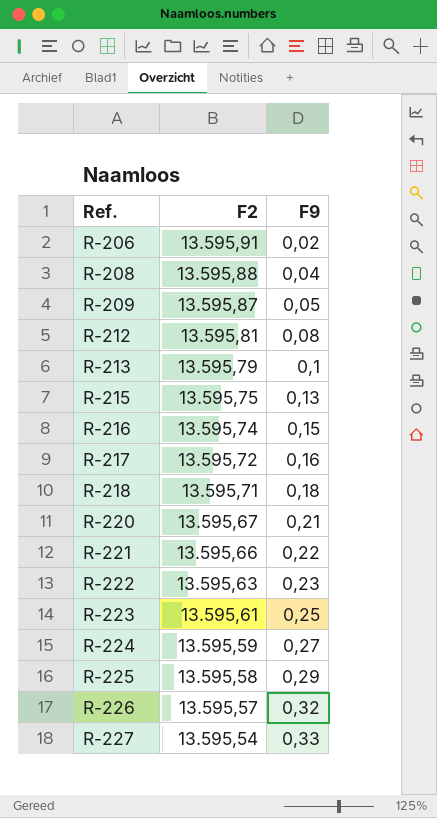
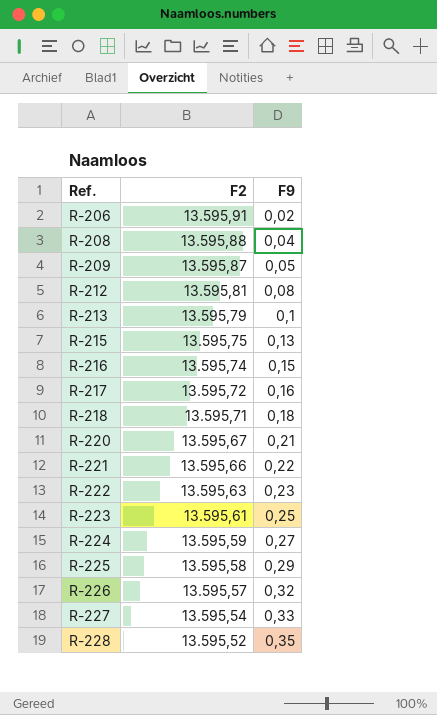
row R-228: none -> 13.595,52 | 0,35

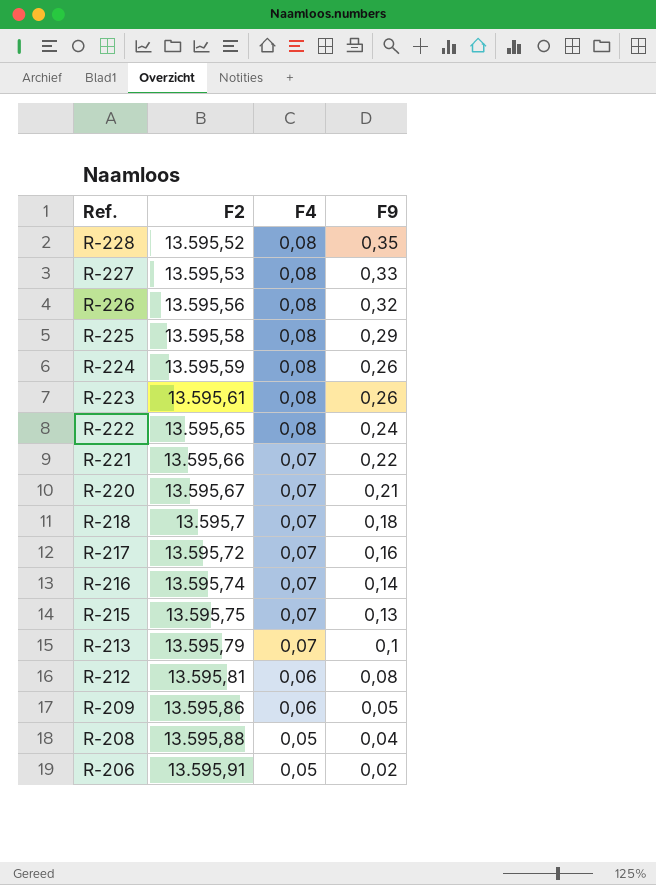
row order: Ref. ascending -> Ref. descending
column F4 | position: none -> 3
R-227 | F2: 13.595,54 -> 13.595,53
R-226 | F2: 13.595,57 -> 13.595,56
R-224 | F9: 0,27 -> 0,26
R-223 | F9: 0,25 -> 0,26
R-222 | F2: 13.595,63 -> 13.595,65
R-222 | F9: 0,23 -> 0,24
R-218 | F2: 13.595,71 -> 13.595,7
R-216 | F9: 0,15 -> 0,14
R-209 | F2: 13.595,87 -> 13.595,86

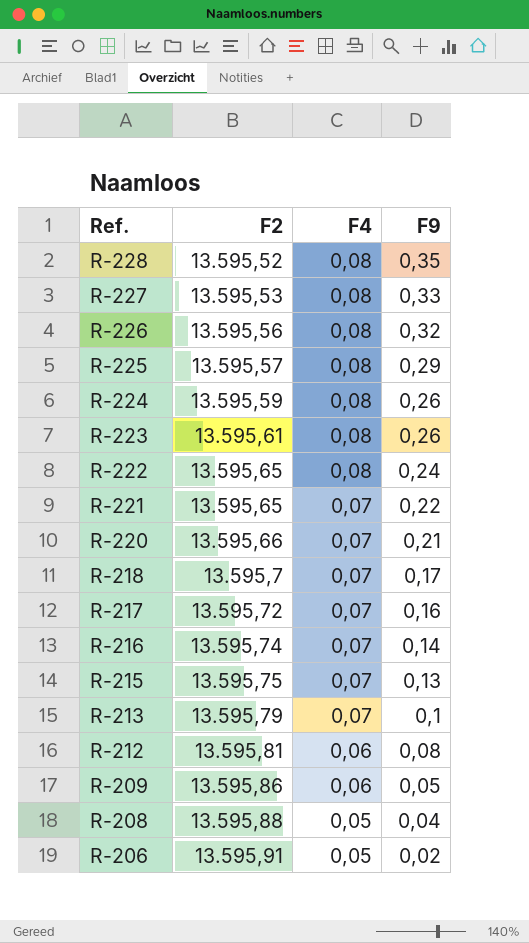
R-225 | F2: 13.595,58 -> 13.595,57
R-221 | F2: 13.595,66 -> 13.595,65
R-220 | F2: 13.595,67 -> 13.595,66
R-218 | F9: 0,18 -> 0,17

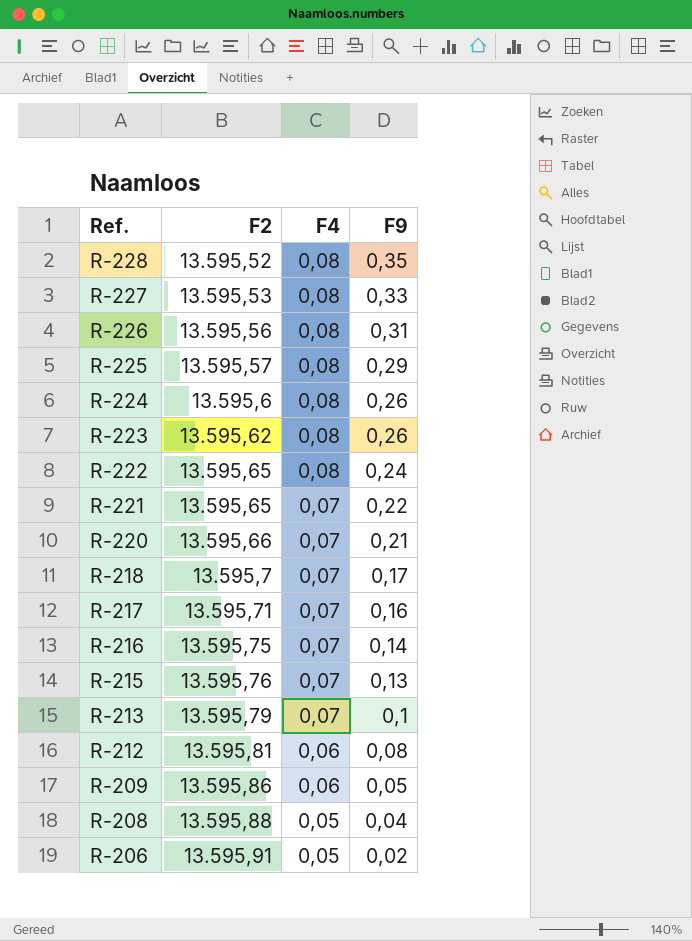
R-226 | F9: 0,32 -> 0,31
R-224 | F2: 13.595,59 -> 13.595,6
R-223 | F2: 13.595,61 -> 13.595,62
R-217 | F2: 13.595,72 -> 13.595,71
R-216 | F2: 13.595,74 -> 13.595,75
R-215 | F2: 13.595,75 -> 13.595,76

